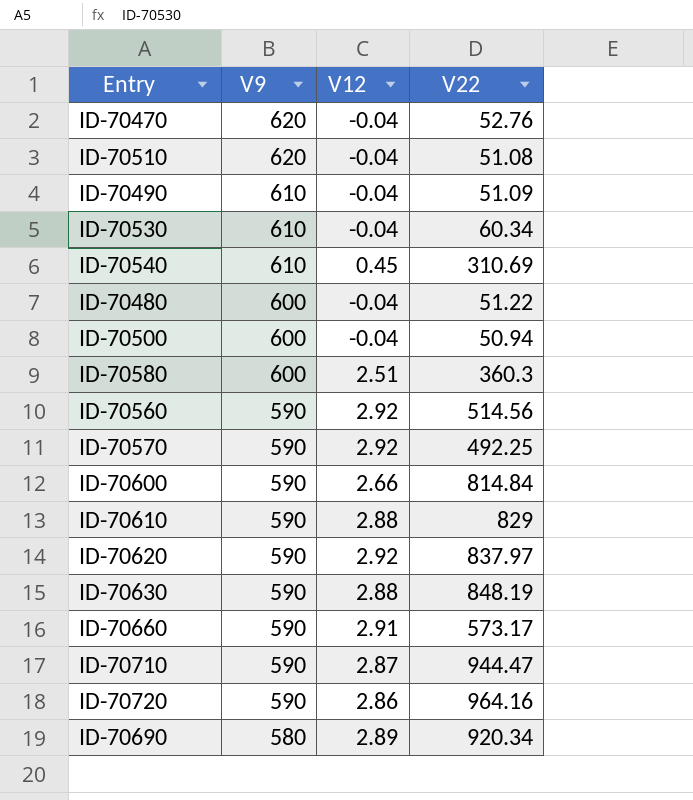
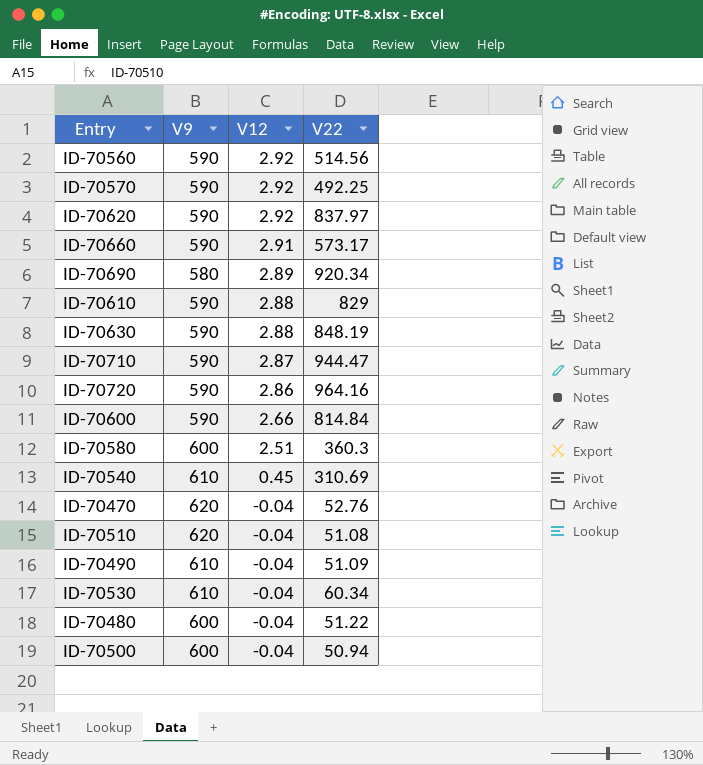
row order: V9 descending -> V12 descending

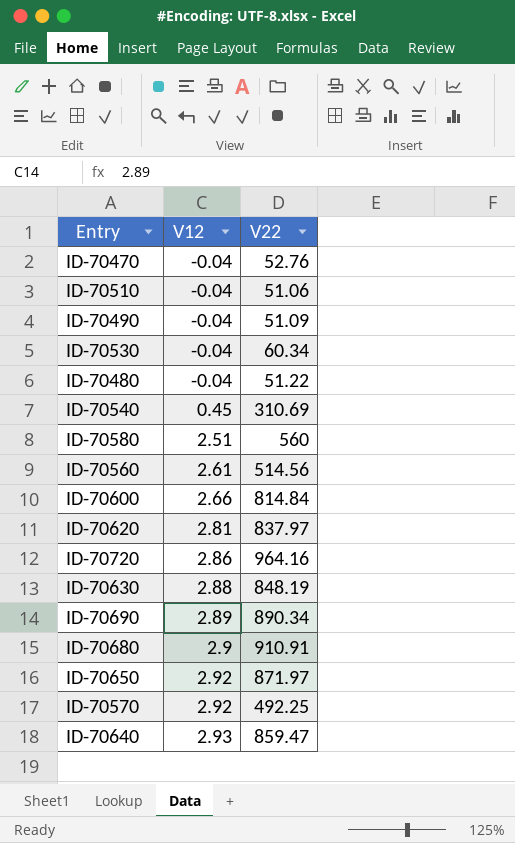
row order: V12 descending -> V12 ascending
column V9 | position: 2 -> none
row ID-70660: 590 | 2.91 | 573.17 -> none
row ID-70610: 590 | 2.88 | 829 -> none
row ID-70710: 590 | 2.87 | 944.47 -> none
row ID-70500: 600 | -0.04 | 50.94 -> none
ID-70510 | V22: 51.08 -> 51.06
ID-70580 | V22: 360.3 -> 560
ID-70560 | V12: 2.92 -> 2.61
ID-70620 | V12: 2.92 -> 2.81
ID-70690 | V22: 920.34 -> 890.34
row ID-70680: none -> 2.9 | 910.91
row ID-70650: none -> 2.92 | 871.97
row ID-70640: none -> 2.93 | 859.47

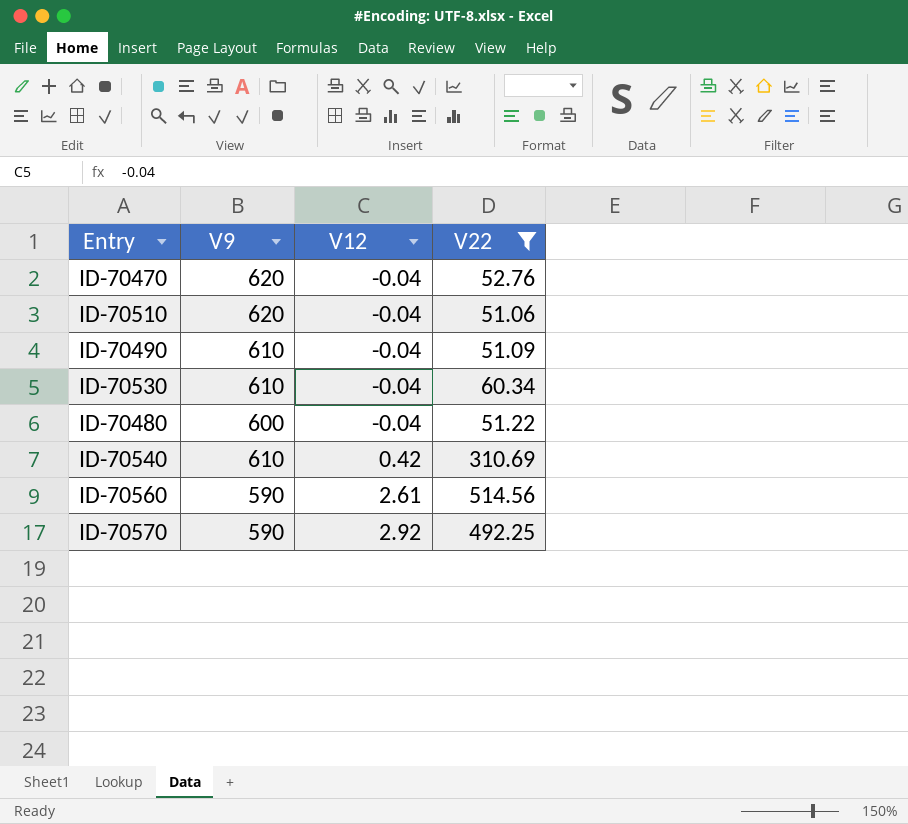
filter: none -> V22 <= 514.56
column V9 | position: none -> 2
ID-70540 | V12: 0.45 -> 0.42

